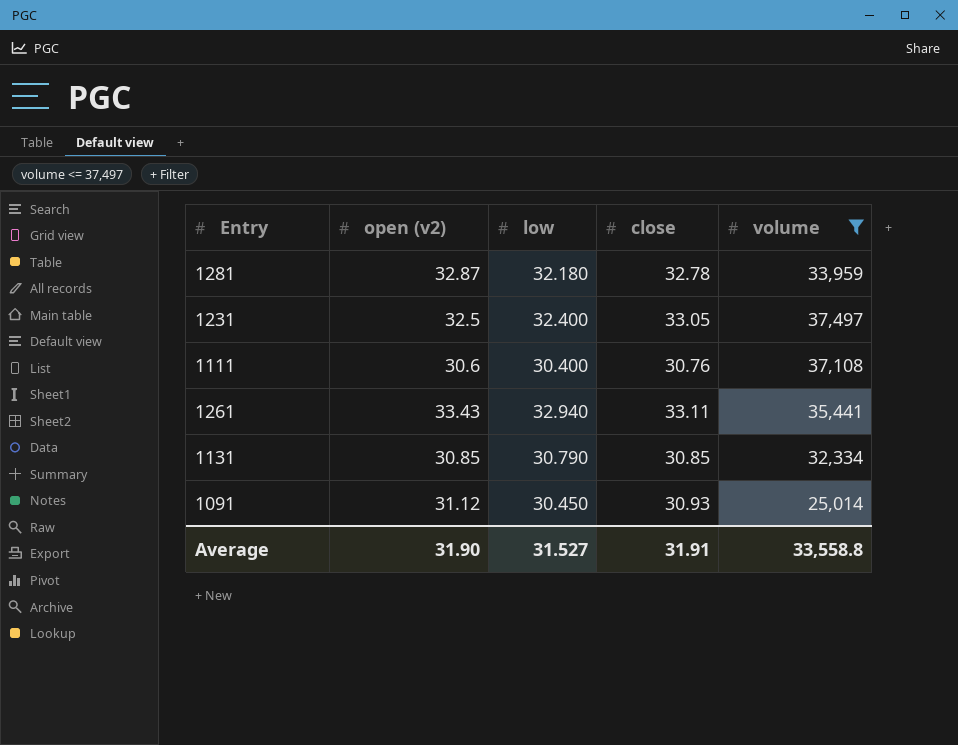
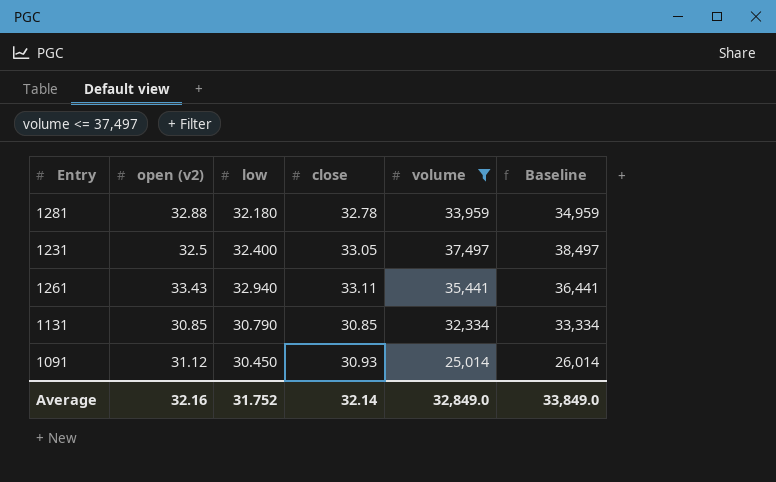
column Baseline | formula: none -> [volume] + 1000
row 1111: 30.6 | 30.400 | 30.76 | 37,108 -> none
1281 | open (v2): 32.87 -> 32.88
Average | open (v2): 31.90 -> 32.16
Average | low: 31.527 -> 31.752
Average | close: 31.91 -> 32.14
Average | volume: 33,558.8 -> 32,849.0

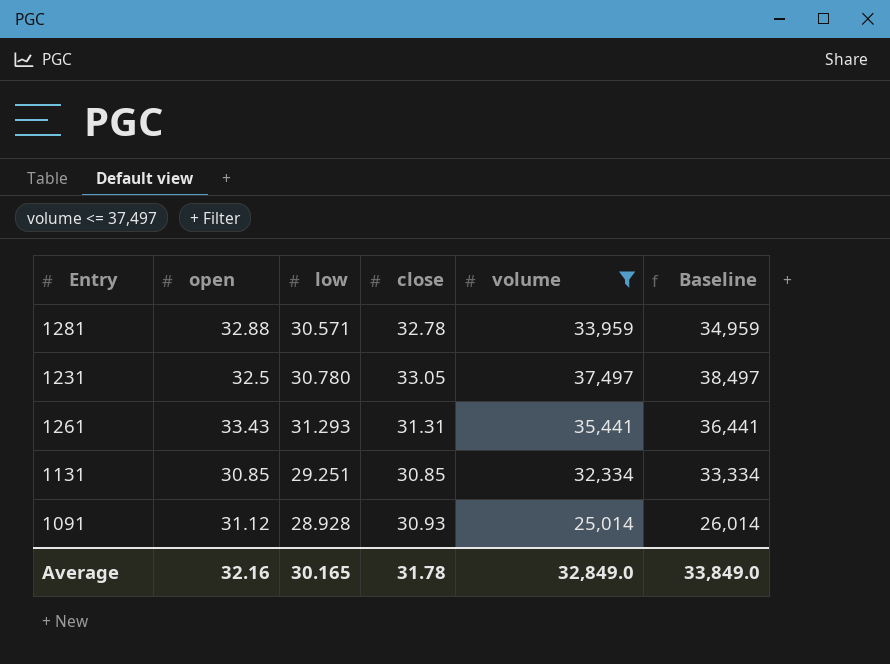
column name: open (v2) -> open
1281 | low: 32.180 -> 30.571
1231 | low: 32.400 -> 30.780
1261 | low: 32.940 -> 31.293
1261 | close: 33.11 -> 31.31
1131 | low: 30.790 -> 29.251
1091 | low: 30.450 -> 28.928
Average | low: 31.752 -> 30.165
Average | close: 32.14 -> 31.78

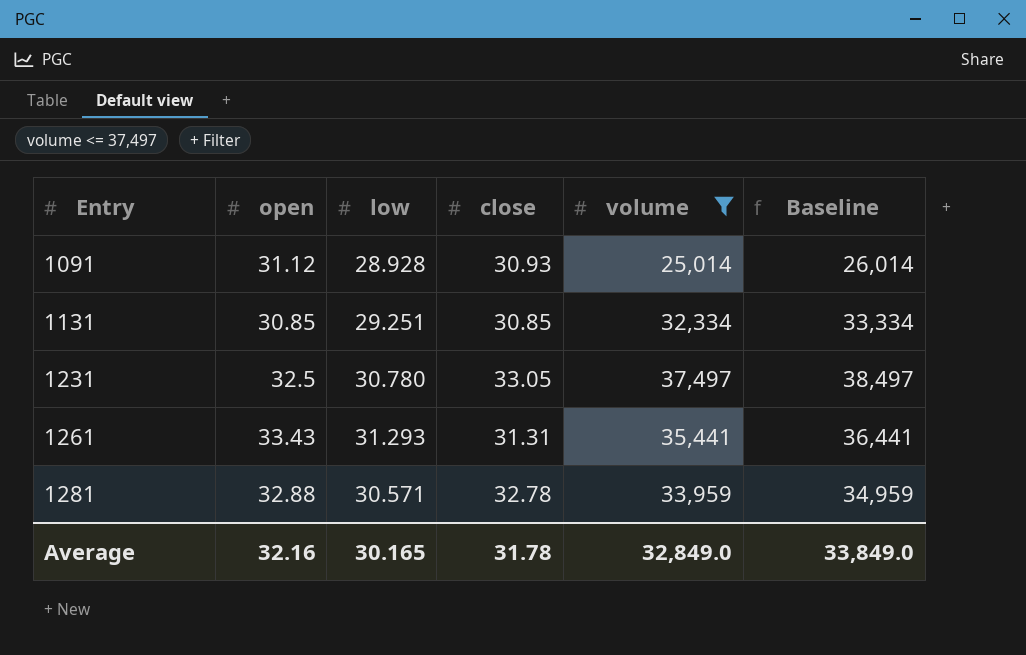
row order: none -> Entry ascending

